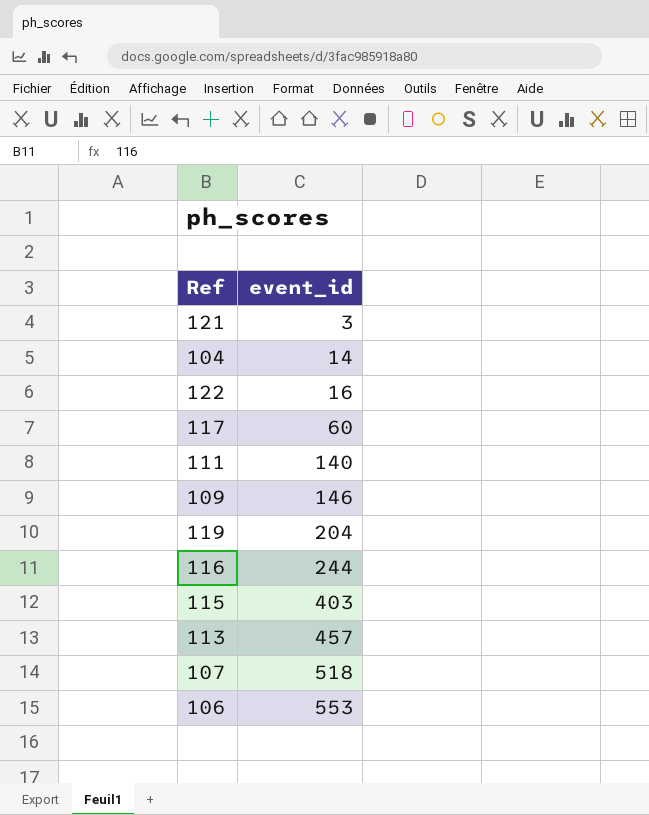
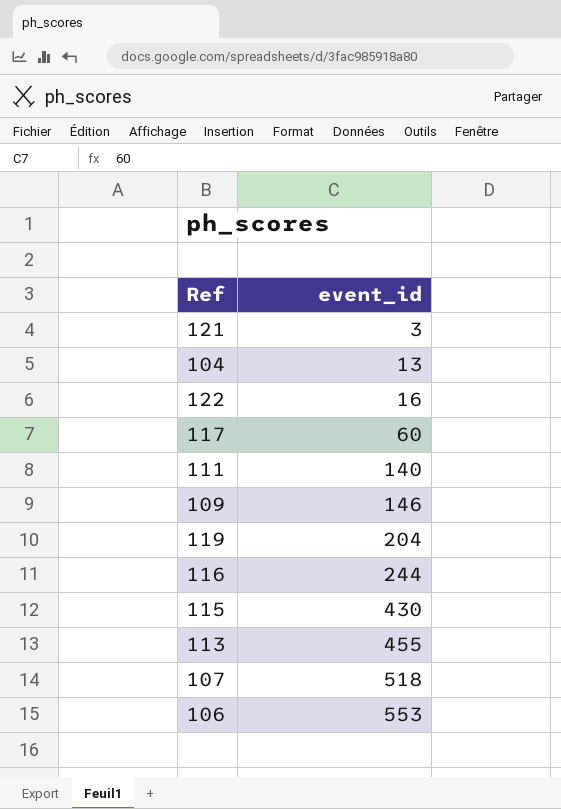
104 | event_id: 14 -> 13
115 | event_id: 403 -> 430
113 | event_id: 457 -> 455

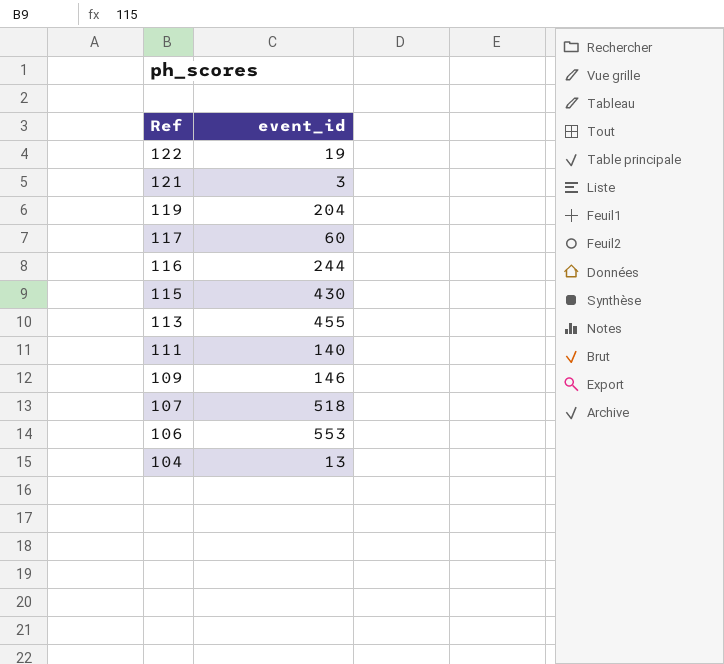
row order: event_id ascending -> Ref descending
122 | event_id: 16 -> 19

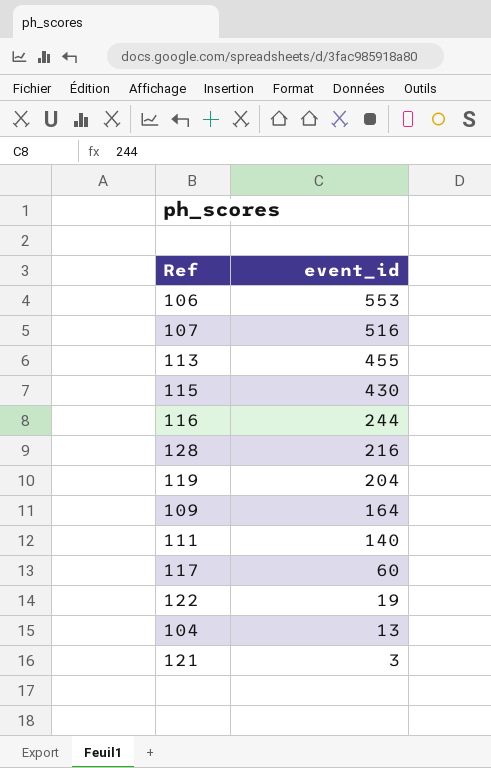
row order: Ref descending -> event_id descending
107 | event_id: 518 -> 516
row 128: none -> 216
109 | event_id: 146 -> 164

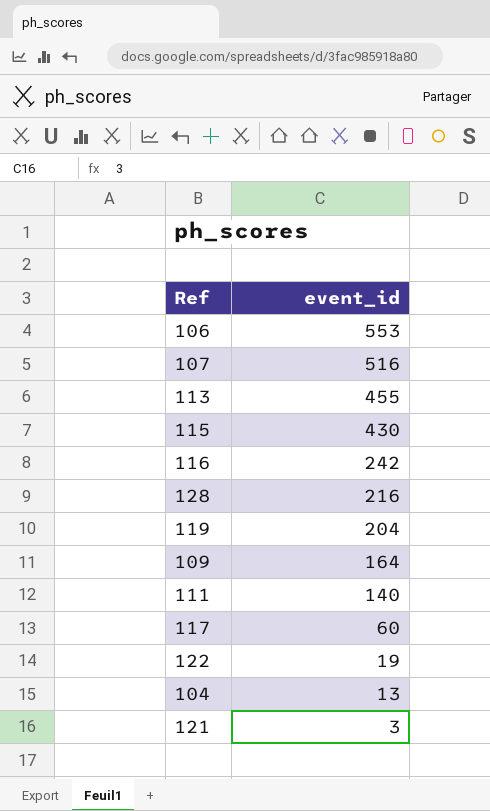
116 | event_id: 244 -> 242

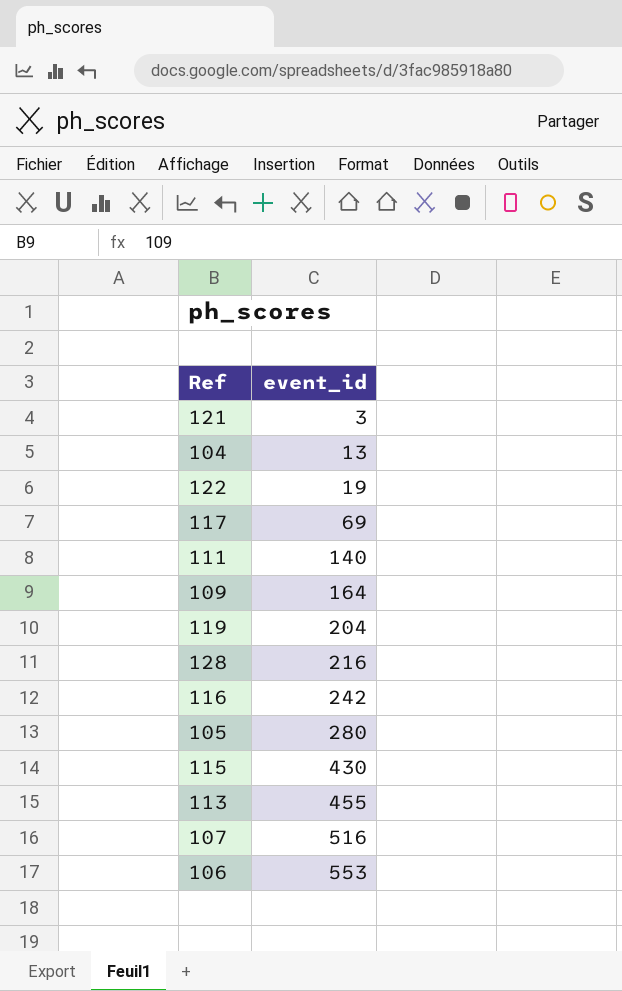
row order: event_id descending -> event_id ascending
117 | event_id: 60 -> 69
row 105: none -> 280

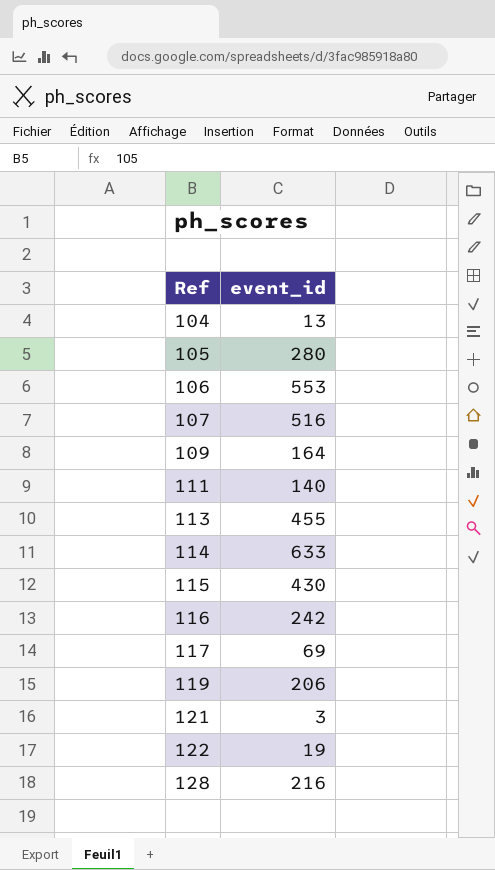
row order: event_id ascending -> Ref ascending
row 114: none -> 633
119 | event_id: 204 -> 206

